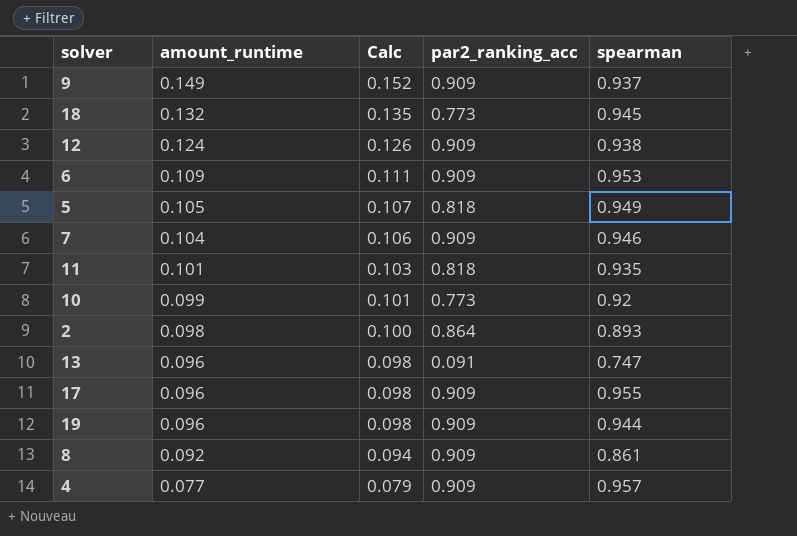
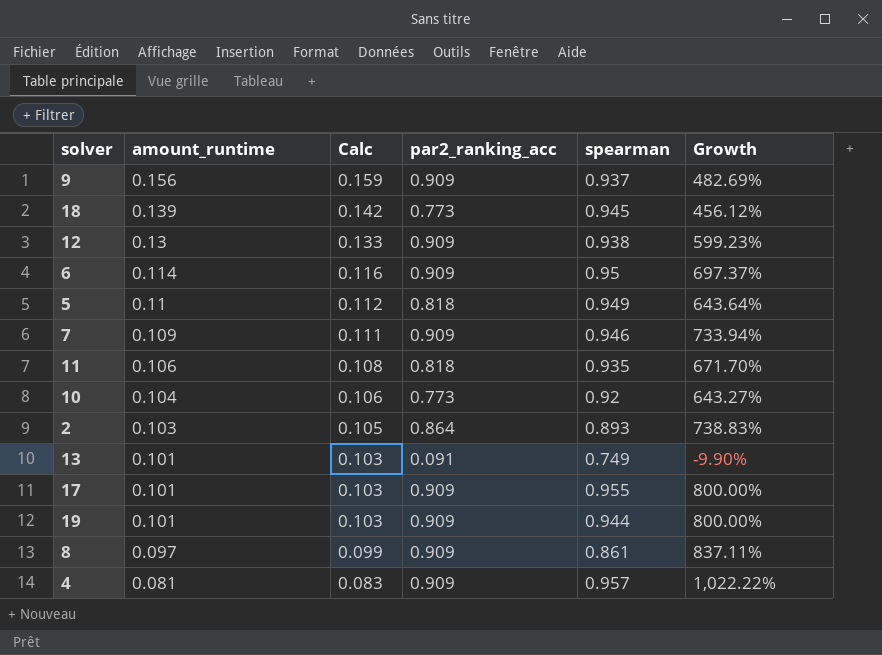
column Growth | formula: none -> ([par2_ranking_acc] - [amount_runtime]) / [amount_runtime]
9 | amount_runtime: 0.149 -> 0.156
9 | Calc: 0.152 -> 0.159
18 | amount_runtime: 0.132 -> 0.139
18 | Calc: 0.135 -> 0.142
12 | amount_runtime: 0.124 -> 0.13
12 | Calc: 0.126 -> 0.133
6 | amount_runtime: 0.109 -> 0.114
6 | Calc: 0.111 -> 0.116
6 | spearman: 0.953 -> 0.95
5 | amount_runtime: 0.105 -> 0.11
5 | Calc: 0.107 -> 0.112
7 | amount_runtime: 0.104 -> 0.109
7 | Calc: 0.106 -> 0.111
11 | amount_runtime: 0.101 -> 0.106
11 | Calc: 0.103 -> 0.108
10 | amount_runtime: 0.099 -> 0.104
10 | Calc: 0.101 -> 0.106
2 | amount_runtime: 0.098 -> 0.103
2 | Calc: 0.100 -> 0.105
13 | amount_runtime: 0.096 -> 0.101
13 | Calc: 0.098 -> 0.103
13 | spearman: 0.747 -> 0.749
17 | amount_runtime: 0.096 -> 0.101
17 | Calc: 0.098 -> 0.103
19 | amount_runtime: 0.096 -> 0.101
19 | Calc: 0.098 -> 0.103
8 | amount_runtime: 0.092 -> 0.097
8 | Calc: 0.094 -> 0.099
4 | amount_runtime: 0.077 -> 0.081
4 | Calc: 0.079 -> 0.083

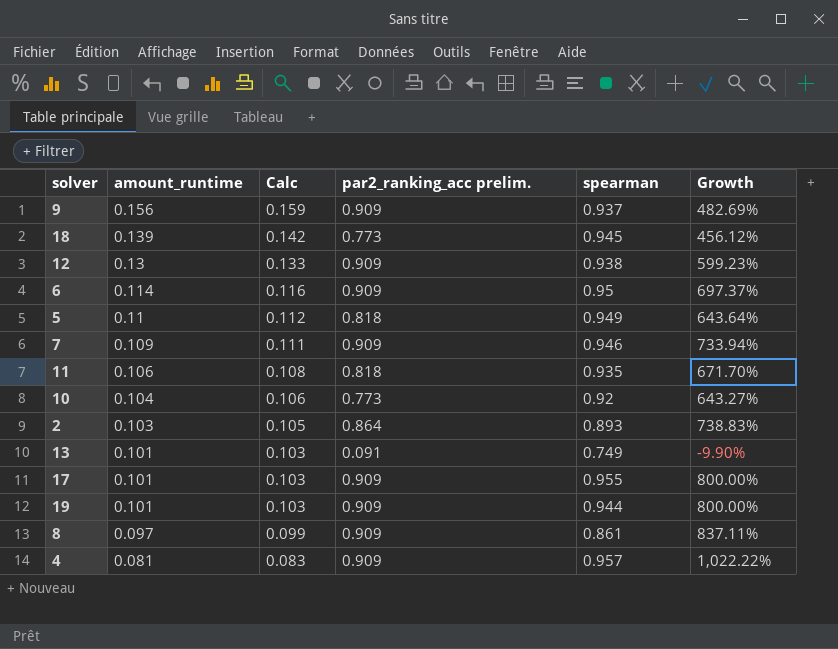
column name: par2_ranking_acc -> par2_ranking_acc prelim.

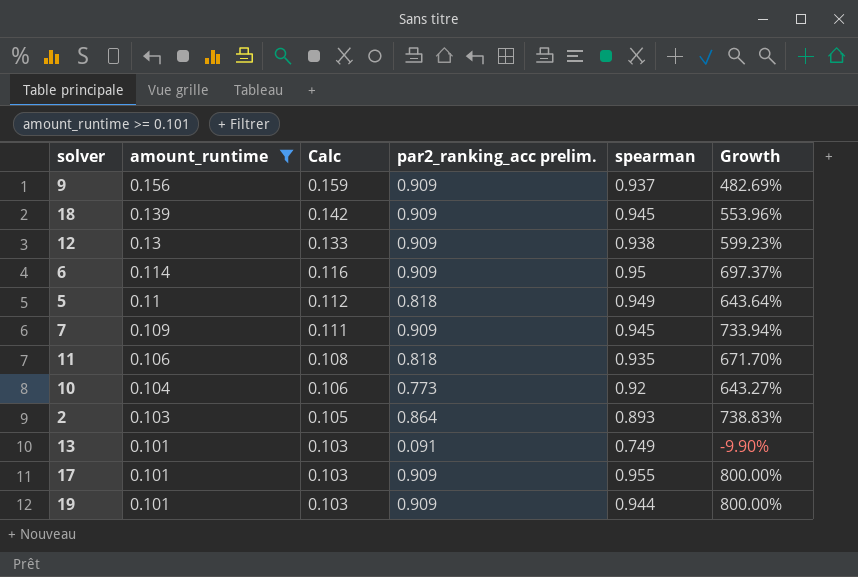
filter: none -> amount_runtime >= 0.101
18 | par2_ranking_acc prelim.: 0.773 -> 0.909
18 | Growth: 456.12% -> 553.96%
7 | spearman: 0.946 -> 0.945

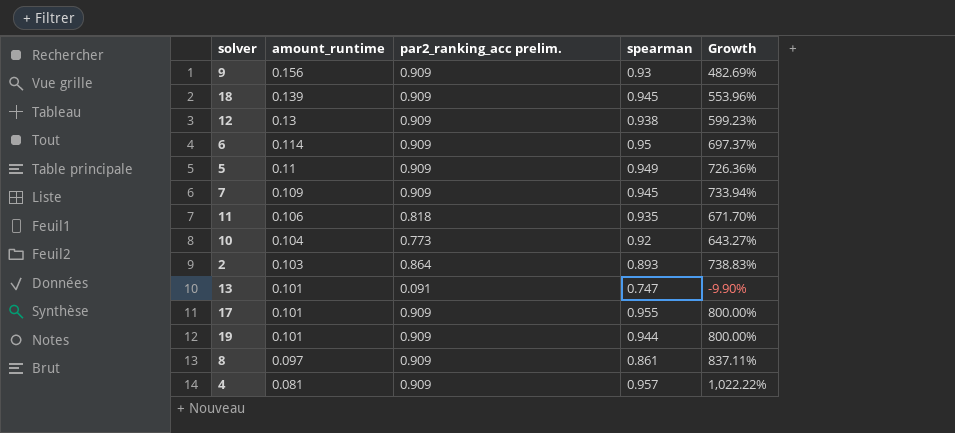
filter: amount_runtime >= 0.101 -> none
column Calc | formula: [amount_runtime] * 1.02 -> none
9 | spearman: 0.937 -> 0.93
5 | par2_ranking_acc prelim.: 0.818 -> 0.909
5 | Growth: 643.64% -> 726.36%
13 | spearman: 0.749 -> 0.747

